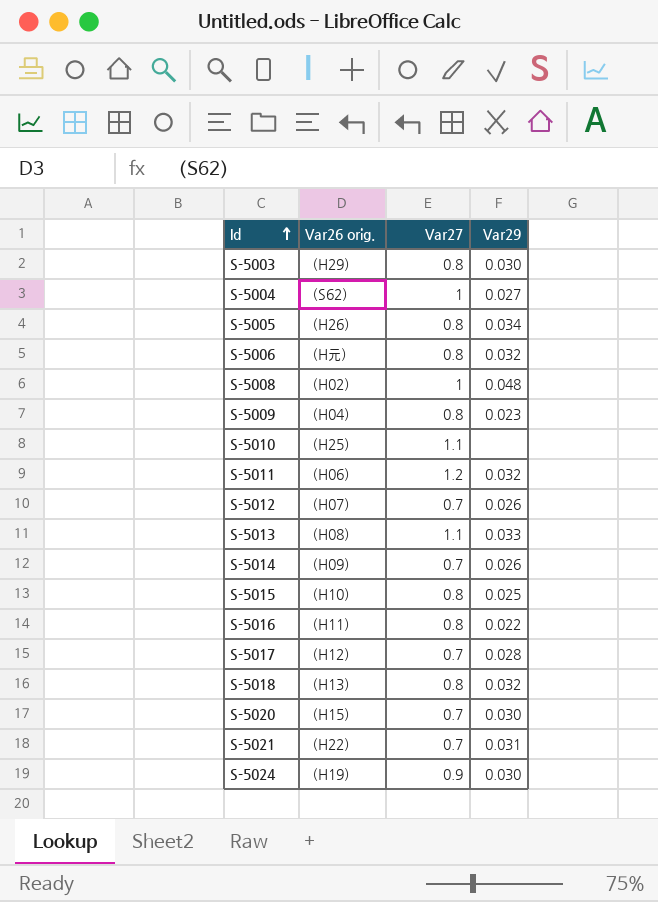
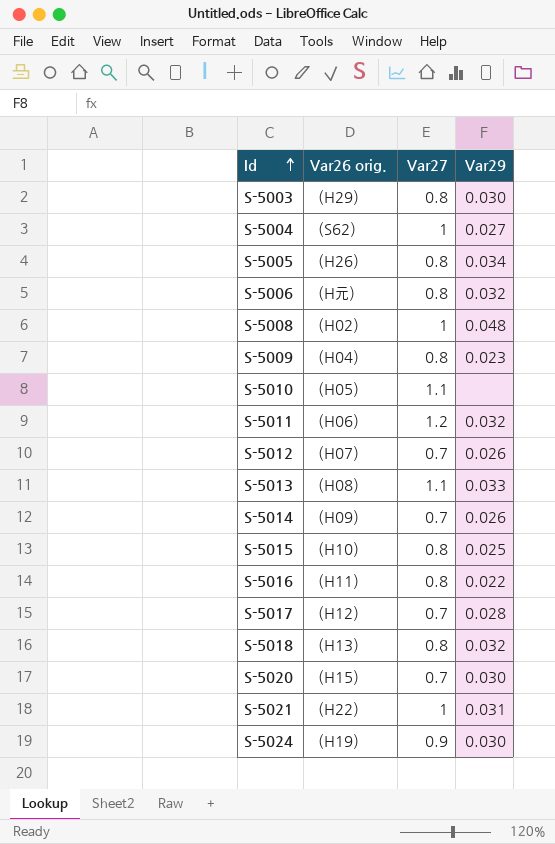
S-5010 | Var26 orig.: （H25） -> （H05）
S-5021 | Var27: 0.7 -> 1

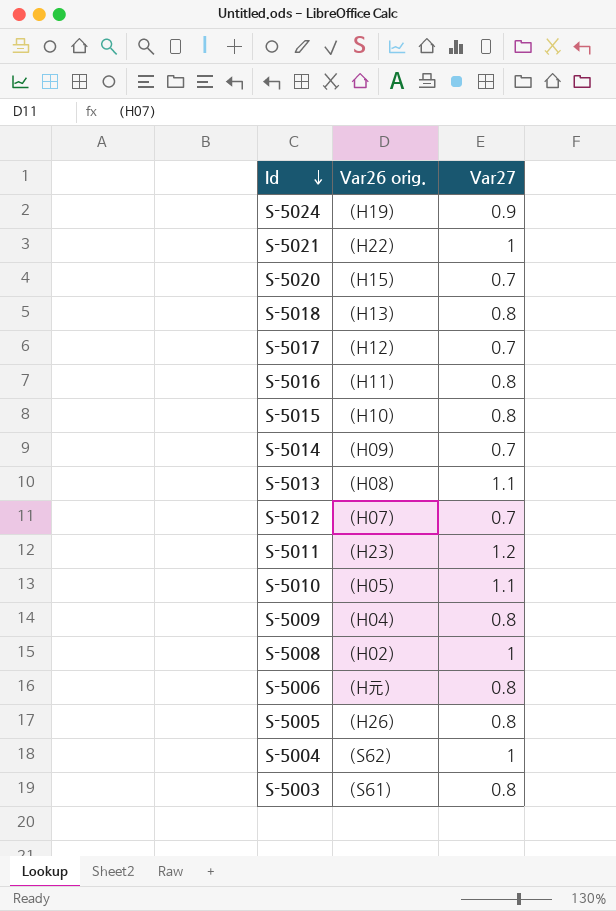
row order: Id ascending -> Id descending
column Var29 | position: 4 -> none
S-5011 | Var26 orig.: （H06） -> （H23）
S-5003 | Var26 orig.: （H29） -> （S61）

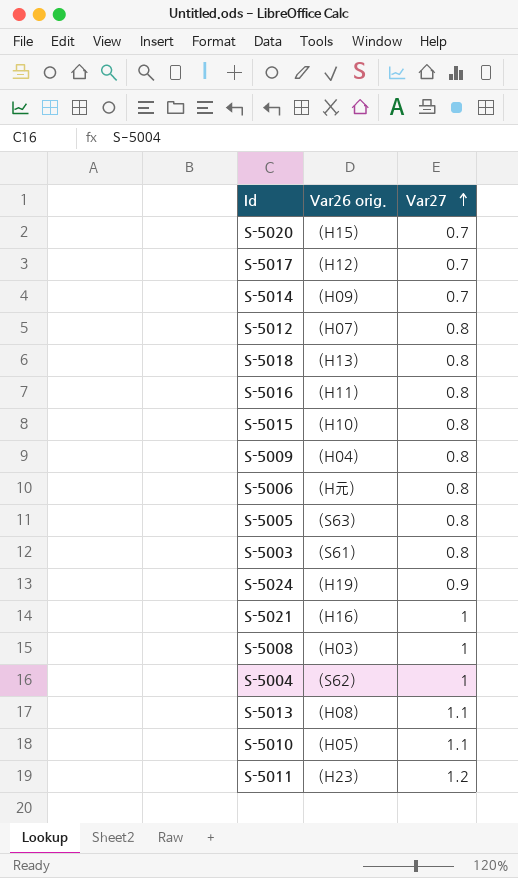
row order: Id descending -> Var27 ascending
S-5012 | Var27: 0.7 -> 0.8
S-5005 | Var26 orig.: （H26） -> （S63）
S-5021 | Var26 orig.: （H22） -> （H16）
S-5008 | Var26 orig.: （H02） -> （H03）

